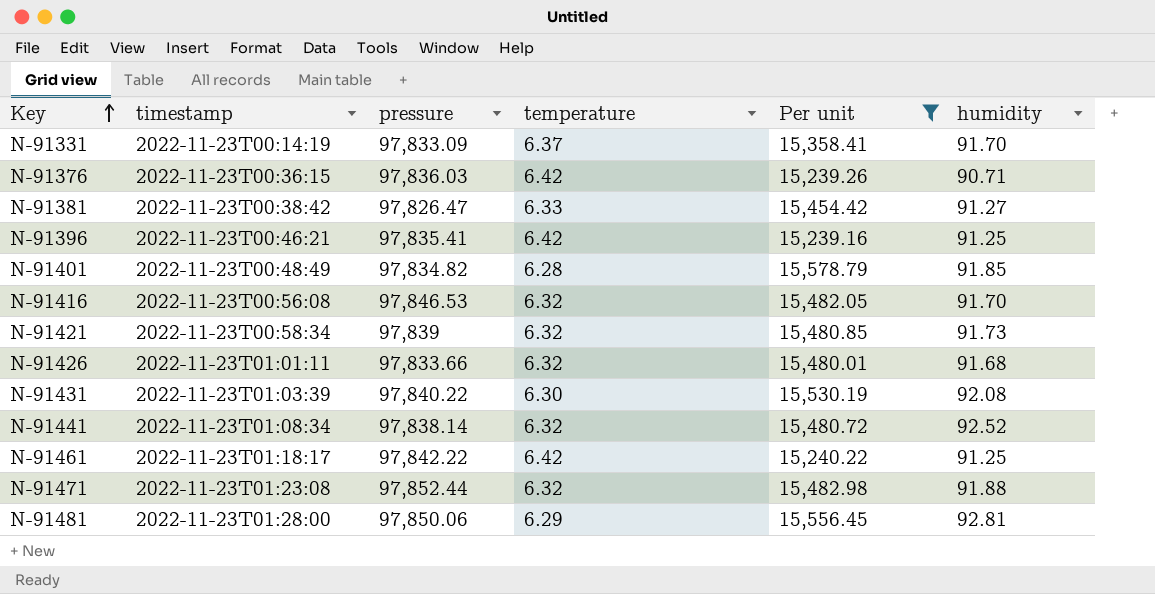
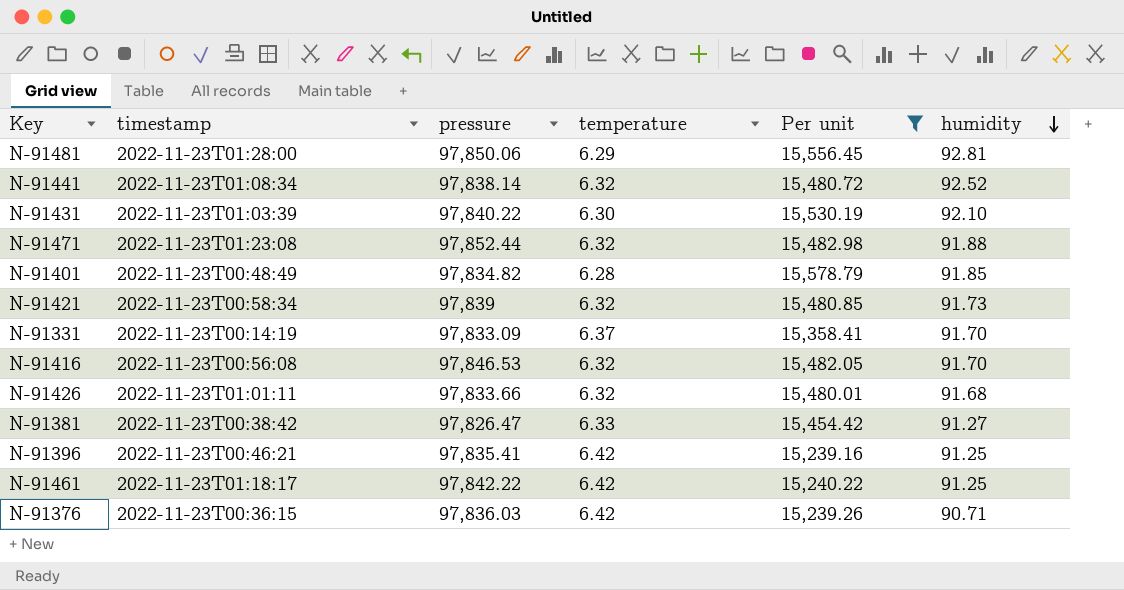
row order: Key ascending -> humidity descending
N-91431 | humidity: 92.08 -> 92.10

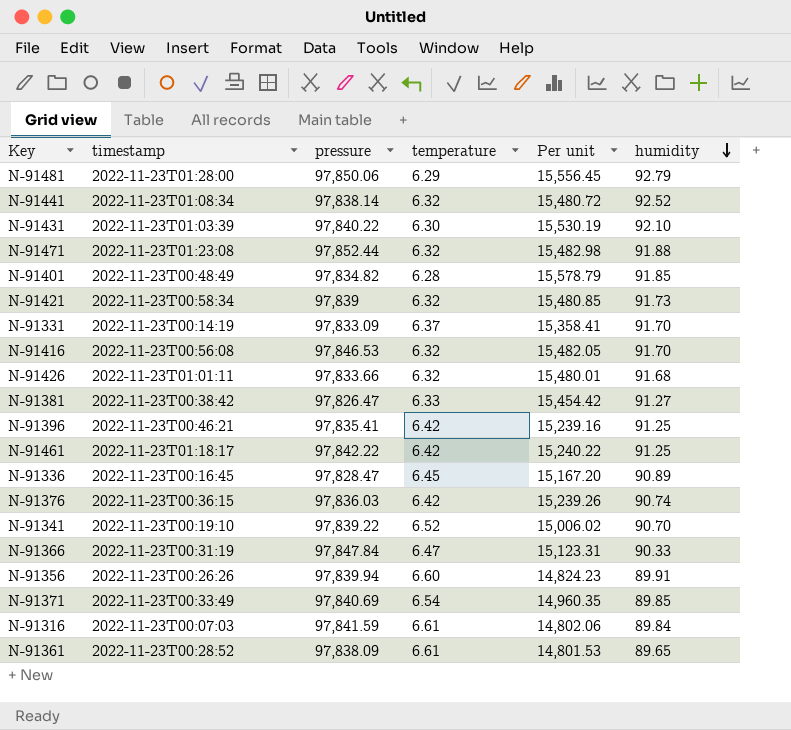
filter: Per unit >= 15,239.16 -> none
N-91481 | humidity: 92.81 -> 92.79
N-91376 | humidity: 90.71 -> 90.74

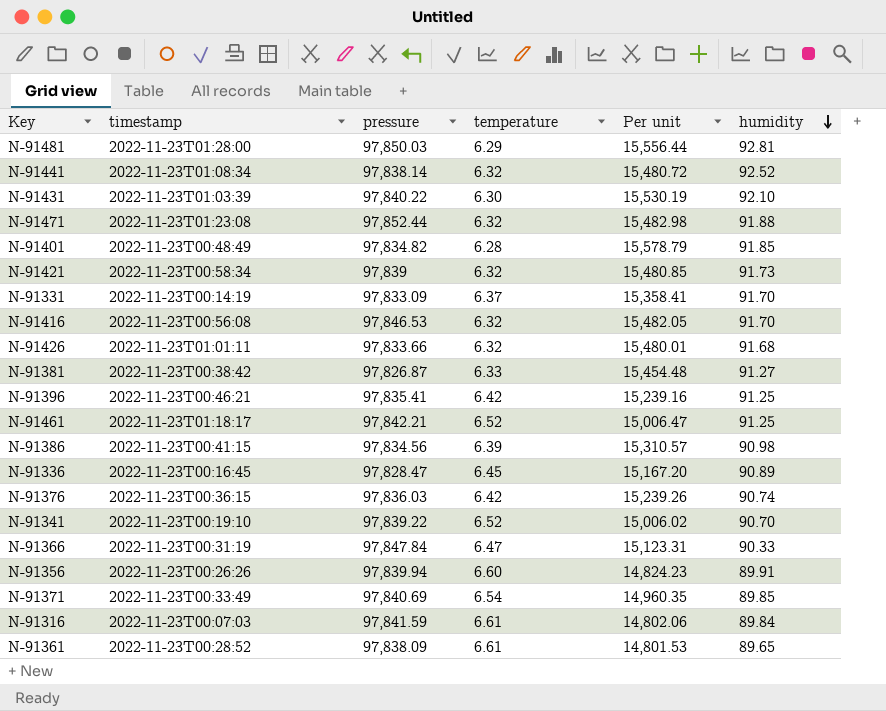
N-91481 | pressure: 97,850.06 -> 97,850.03
N-91481 | Per unit: 15,556.45 -> 15,556.44
N-91481 | humidity: 92.79 -> 92.81
N-91381 | pressure: 97,826.47 -> 97,826.87
N-91381 | Per unit: 15,454.42 -> 15,454.48
N-91461 | pressure: 97,842.22 -> 97,842.21
N-91461 | temperature: 6.42 -> 6.52
N-91461 | Per unit: 15,240.22 -> 15,006.47
row N-91386: none -> 2022-11-23T00:41:15 | 97,834.56 | 6.39 | 15,310.57 | 90.98

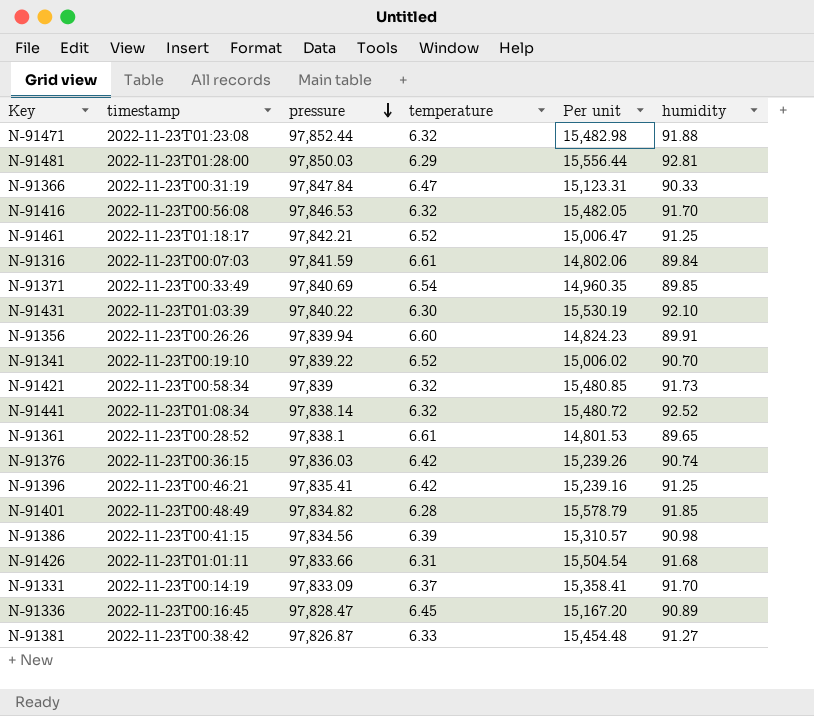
row order: humidity descending -> pressure descending
N-91361 | pressure: 97,838.09 -> 97,838.1
N-91426 | temperature: 6.32 -> 6.31
N-91426 | Per unit: 15,480.01 -> 15,504.54

